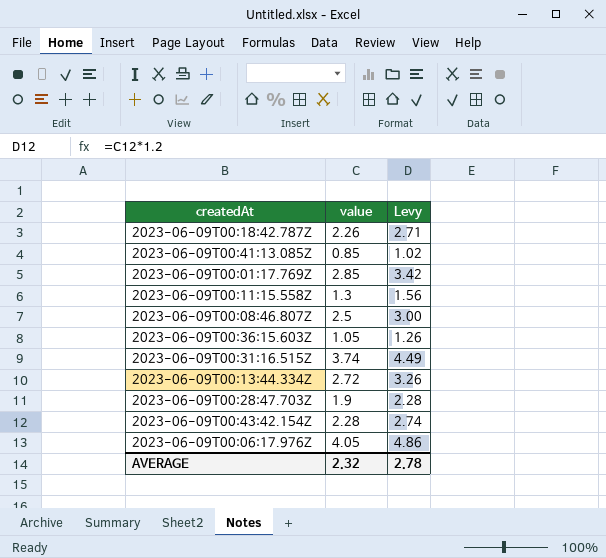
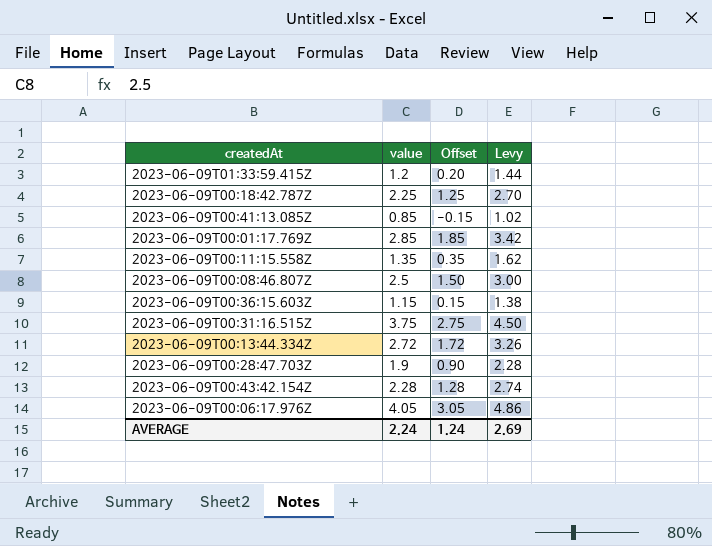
column Offset | formula: none -> [value] - 1
row 2023-06-09T01:33:59.415Z: none -> 1.2 | 0.20 | 1.44
2023-06-09T00:18:42.787Z | value: 2.26 -> 2.25
2023-06-09T00:18:42.787Z | Levy: 2.71 -> 2.70
2023-06-09T00:11:15.558Z | value: 1.3 -> 1.35
2023-06-09T00:11:15.558Z | Levy: 1.56 -> 1.62
2023-06-09T00:36:15.603Z | value: 1.05 -> 1.15
2023-06-09T00:36:15.603Z | Levy: 1.26 -> 1.38
2023-06-09T00:31:16.515Z | value: 3.74 -> 3.75
2023-06-09T00:31:16.515Z | Levy: 4.49 -> 4.50
AVERAGE | value: 2.32 -> 2.24
AVERAGE | Levy: 2.78 -> 2.69

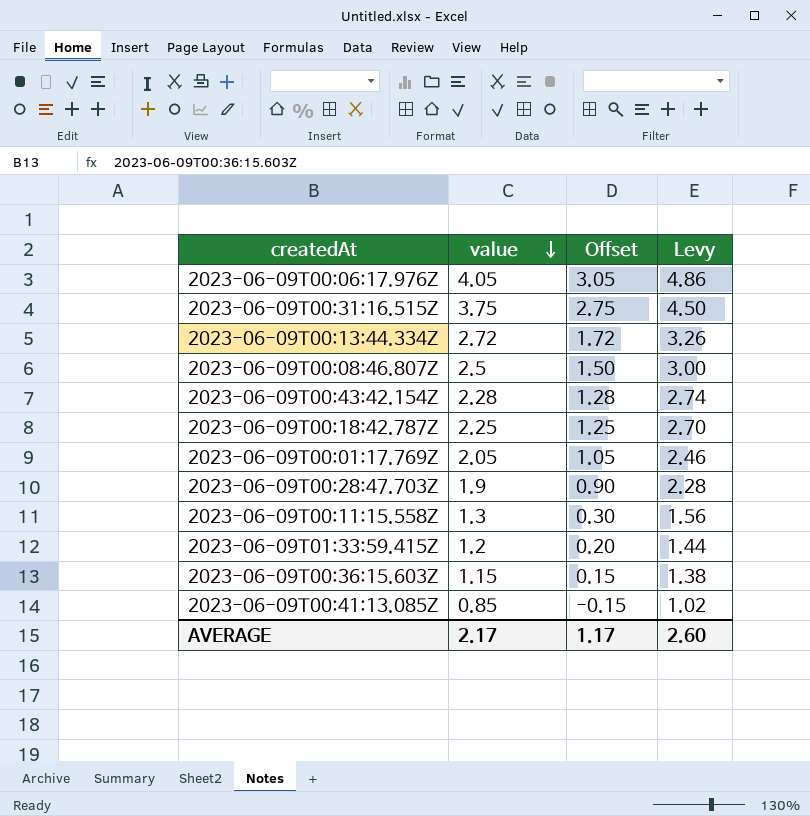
row order: none -> value descending
2023-06-09T00:01:17.769Z | value: 2.85 -> 2.05
2023-06-09T00:01:17.769Z | Offset: 1.85 -> 1.05
2023-06-09T00:01:17.769Z | Levy: 3.42 -> 2.46
2023-06-09T00:11:15.558Z | value: 1.35 -> 1.3
2023-06-09T00:11:15.558Z | Offset: 0.35 -> 0.30
2023-06-09T00:11:15.558Z | Levy: 1.62 -> 1.56
AVERAGE | value: 2.24 -> 2.17
AVERAGE | Offset: 1.24 -> 1.17
AVERAGE | Levy: 2.69 -> 2.60

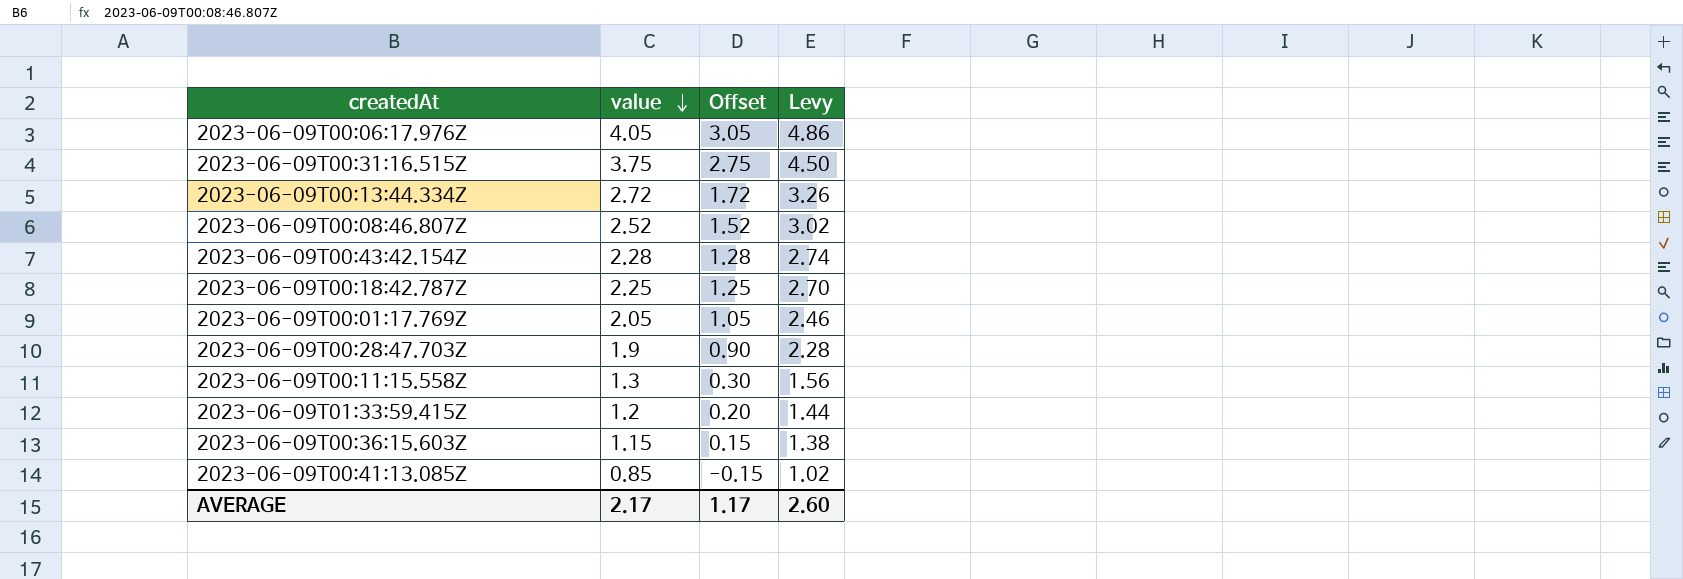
2023-06-09T00:08:46.807Z | value: 2.5 -> 2.52
2023-06-09T00:08:46.807Z | Offset: 1.50 -> 1.52
2023-06-09T00:08:46.807Z | Levy: 3.00 -> 3.02

